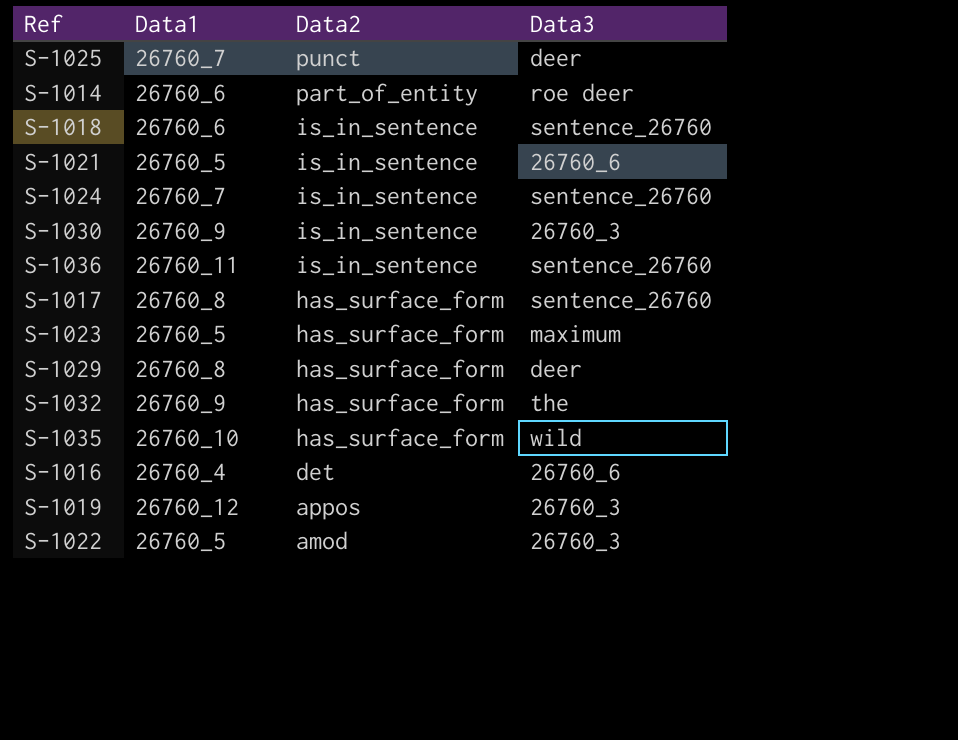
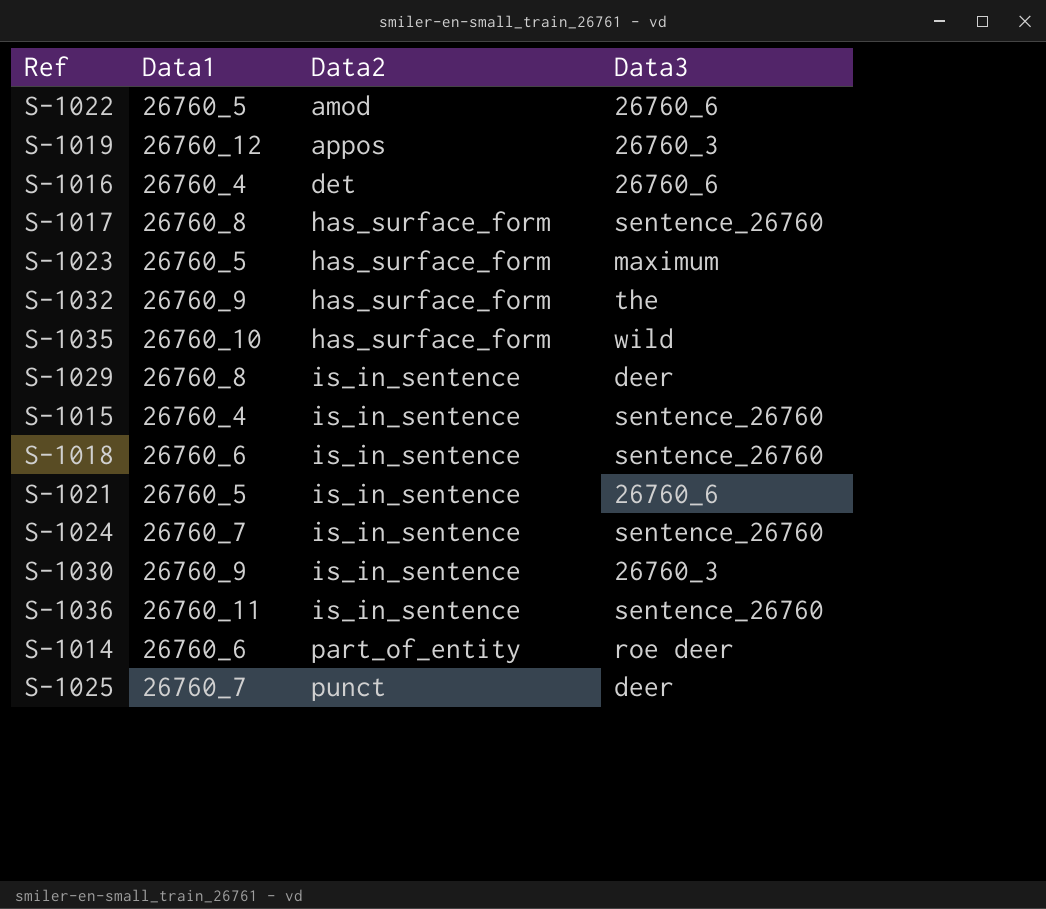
row order: Data2 descending -> Data2 ascending
S-1022 | Data3: 26760_3 -> 26760_6
S-1029 | Data2: has_surface_form -> is_in_sentence
row S-1015: none -> 26760_4 | is_in_sentence | sentence_26760

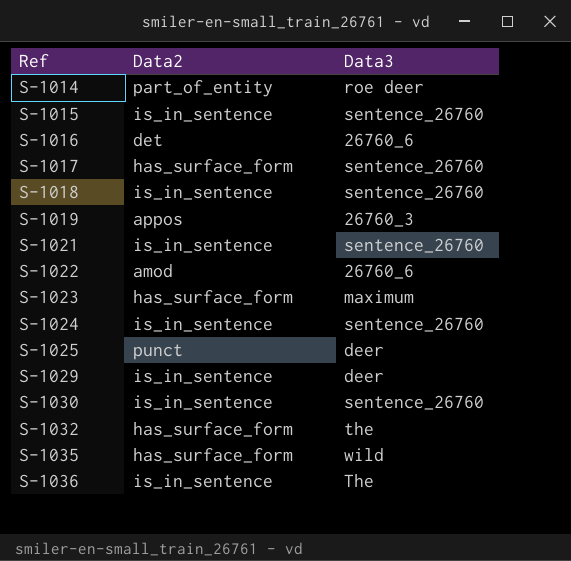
row order: Data2 ascending -> Ref ascending
column Data1 | position: 2 -> none
S-1021 | Data3: 26760_6 -> sentence_26760
S-1030 | Data3: 26760_3 -> sentence_26760
S-1036 | Data3: sentence_26760 -> The

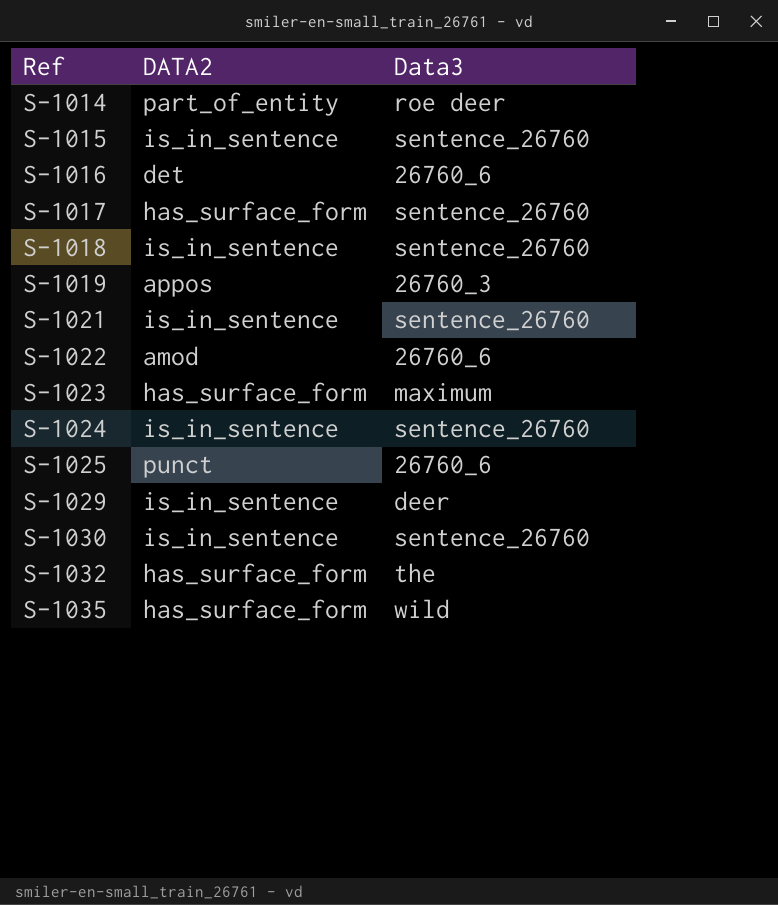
column name: Data2 -> DATA2
row S-1036: is_in_sentence | The -> none
S-1025 | Data3: deer -> 26760_6

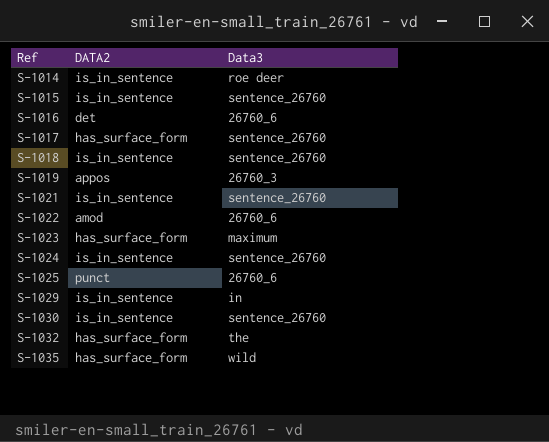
S-1014 | DATA2: part_of_entity -> is_in_sentence
S-1029 | Data3: deer -> in

